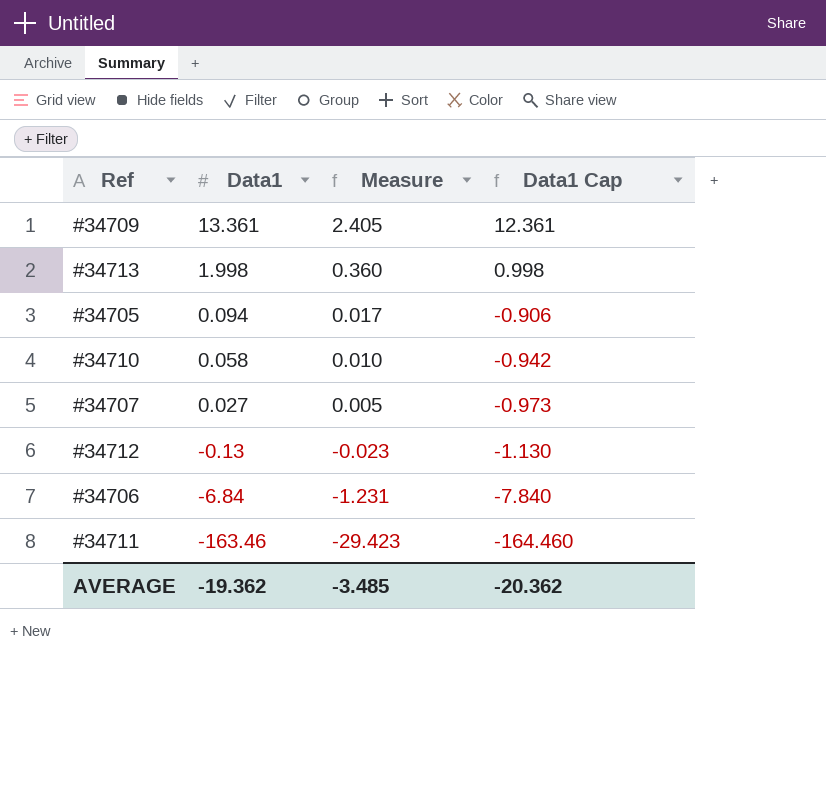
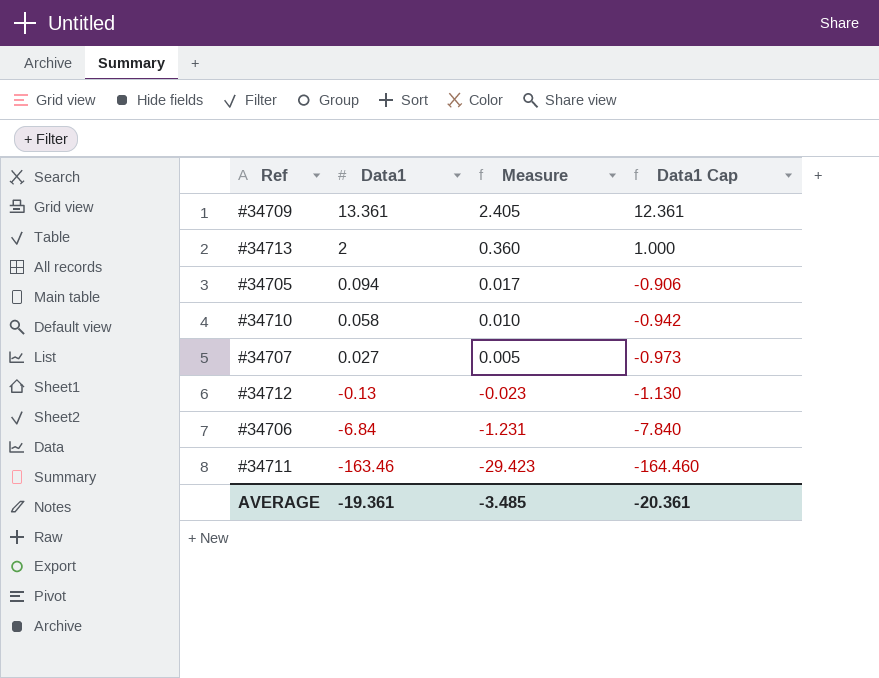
#34713 | Data1: 1.998 -> 2
#34713 | Data1 Cap: 0.998 -> 1.000
AVERAGE | Data1: -19.362 -> -19.361
AVERAGE | Data1 Cap: -20.362 -> -20.361

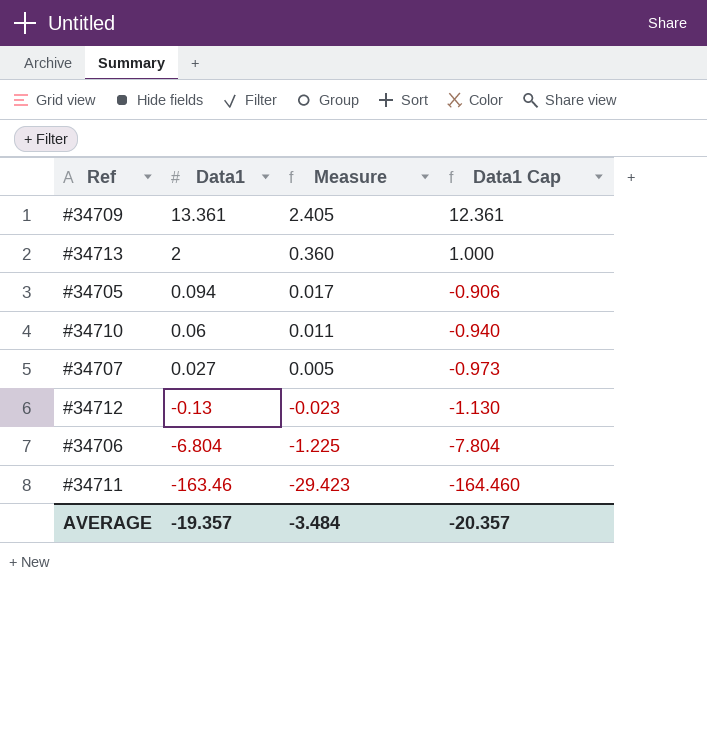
#34710 | Data1: 0.058 -> 0.06
#34710 | Measure: 0.010 -> 0.011
#34710 | Data1 Cap: -0.942 -> -0.940
#34706 | Data1: -6.84 -> -6.804
#34706 | Measure: -1.231 -> -1.225
#34706 | Data1 Cap: -7.840 -> -7.804
AVERAGE | Data1: -19.361 -> -19.357
AVERAGE | Measure: -3.485 -> -3.484
AVERAGE | Data1 Cap: -20.361 -> -20.357

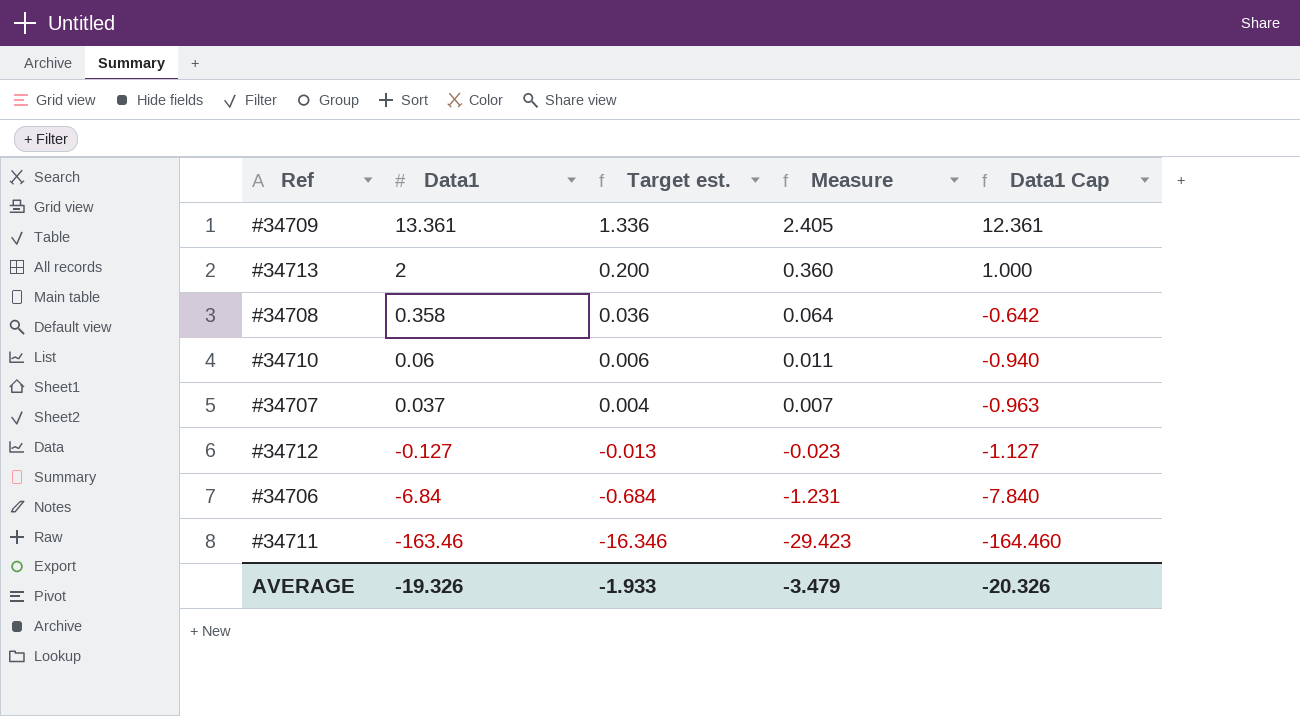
column Target est. | formula: none -> [Data1] * 0.1
row #34705: 0.094 | 0.017 | -0.906 -> none
row #34708: none -> 0.358 | 0.036 | 0.064 | -0.642
#34707 | Data1: 0.027 -> 0.037
#34707 | Measure: 0.005 -> 0.007
#34707 | Data1 Cap: -0.973 -> -0.963
#34712 | Data1: -0.13 -> -0.127
#34712 | Data1 Cap: -1.130 -> -1.127
#34706 | Data1: -6.804 -> -6.84
#34706 | Measure: -1.225 -> -1.231
#34706 | Data1 Cap: -7.804 -> -7.840
AVERAGE | Data1: -19.357 -> -19.326
AVERAGE | Measure: -3.484 -> -3.479
AVERAGE | Data1 Cap: -20.357 -> -20.326

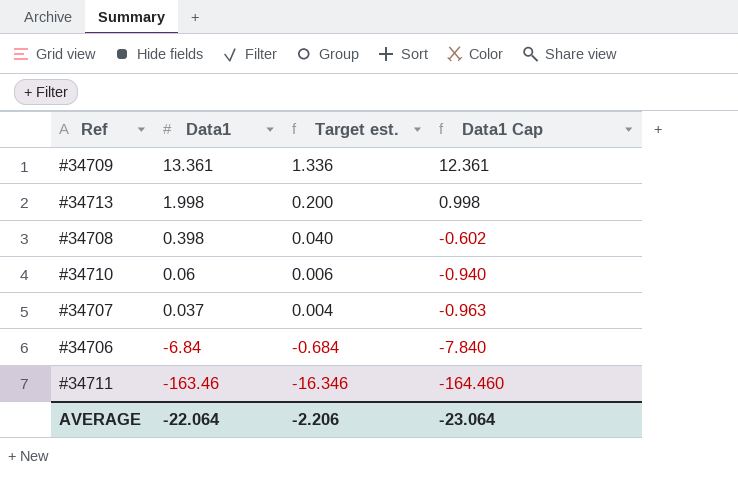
column Measure | formula: [Data1] * 0.18 -> none
row #34712: -0.127 | -0.013 | -0.023 | -1.127 -> none
#34713 | Data1: 2 -> 1.998
#34713 | Data1 Cap: 1.000 -> 0.998
#34708 | Data1: 0.358 -> 0.398
#34708 | Target est.: 0.036 -> 0.040
#34708 | Data1 Cap: -0.642 -> -0.602
AVERAGE | Data1: -19.326 -> -22.064
AVERAGE | Target est.: -1.933 -> -2.206
AVERAGE | Data1 Cap: -20.326 -> -23.064

